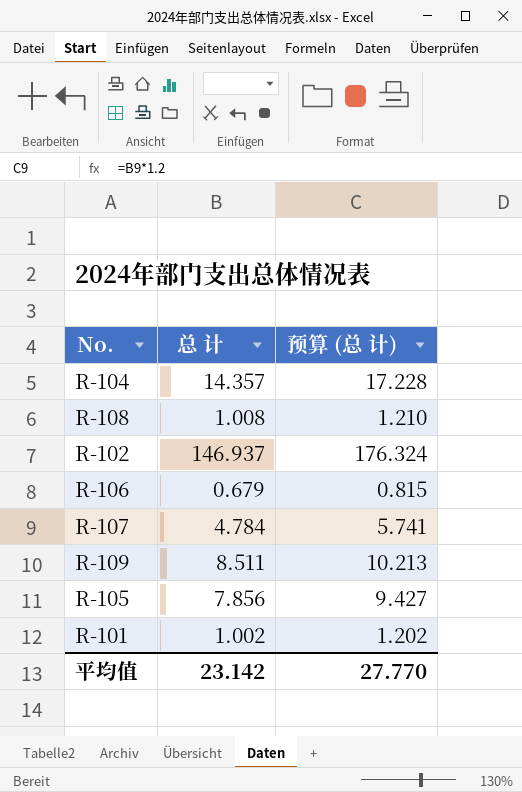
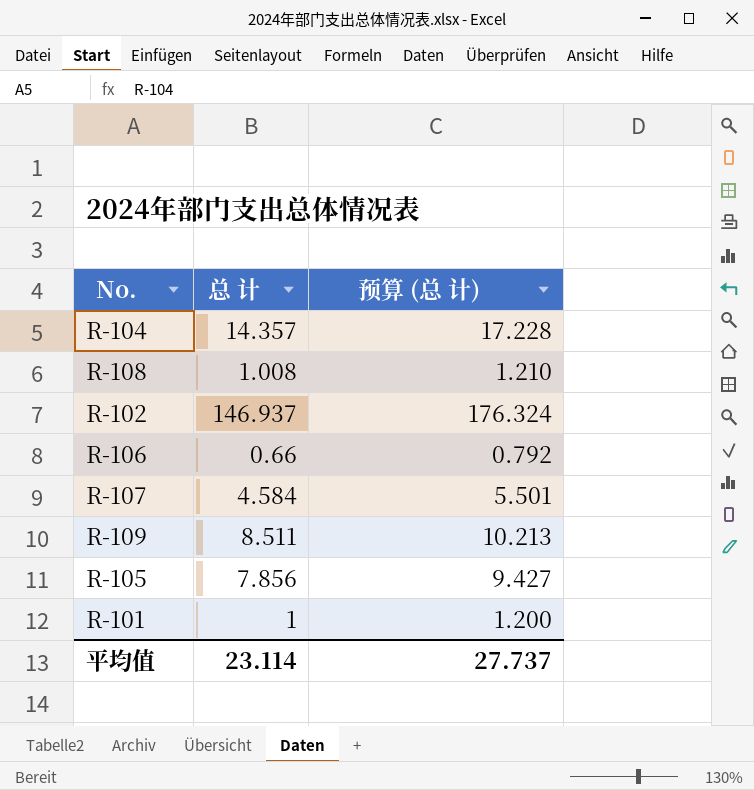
R-106 | 总 计: 0.679 -> 0.66
R-106 | 预算 (总 计): 0.815 -> 0.792
R-107 | 总 计: 4.784 -> 4.584
R-107 | 预算 (总 计): 5.741 -> 5.501
R-101 | 总 计: 1.002 -> 1
R-101 | 预算 (总 计): 1.202 -> 1.200
平均值 | 总 计: 23.142 -> 23.114
平均值 | 预算 (总 计): 27.770 -> 27.737

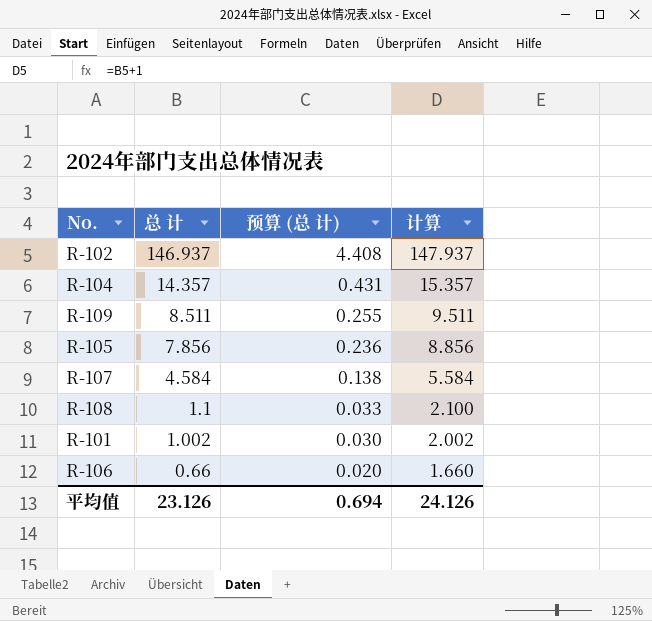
row order: none -> 总 计 descending
column 预算 (总 计) | formula: [总 计] * 1.2 -> [总 计] * 0.03
column 计算 | formula: none -> [总 计] + 1
R-108 | 总 计: 1.008 -> 1.1
R-101 | 总 计: 1 -> 1.002
平均值 | 总 计: 23.114 -> 23.126
平均值 | 预算 (总 计): 27.737 -> 0.694

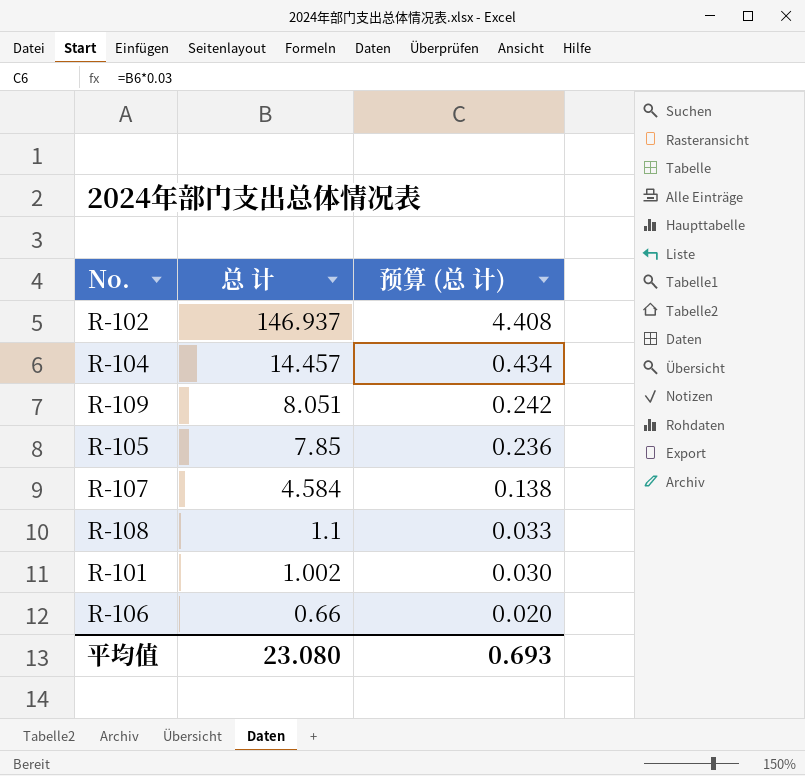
column 计算 | formula: [总 计] + 1 -> none
R-104 | 总 计: 14.357 -> 14.457
R-104 | 预算 (总 计): 0.431 -> 0.434
R-109 | 总 计: 8.511 -> 8.051
R-109 | 预算 (总 计): 0.255 -> 0.242
R-105 | 总 计: 7.856 -> 7.85
平均值 | 总 计: 23.126 -> 23.080
平均值 | 预算 (总 计): 0.694 -> 0.693

